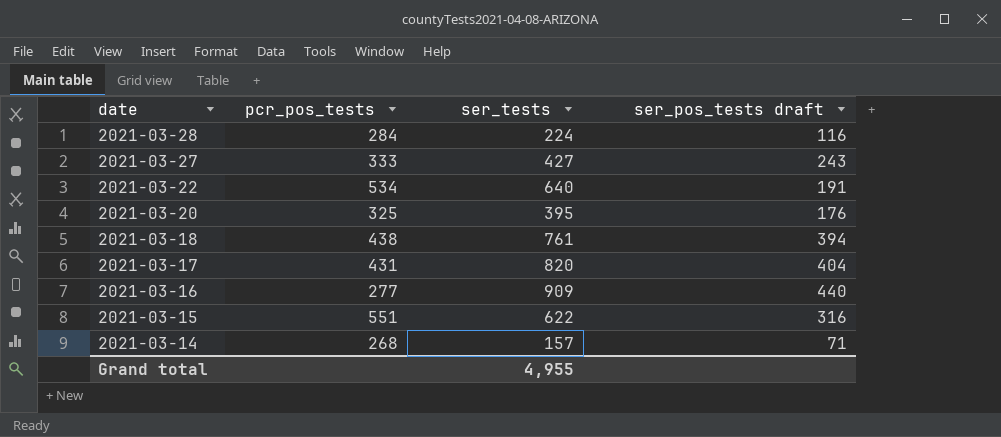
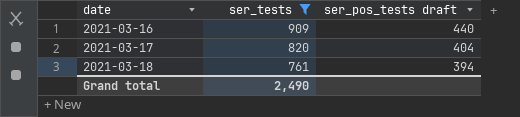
filter: none -> ser_tests >= 761
row order: date descending -> date ascending
column pcr_pos_tests | position: 2 -> none
Grand total | ser_tests: 4,955 -> 2,490

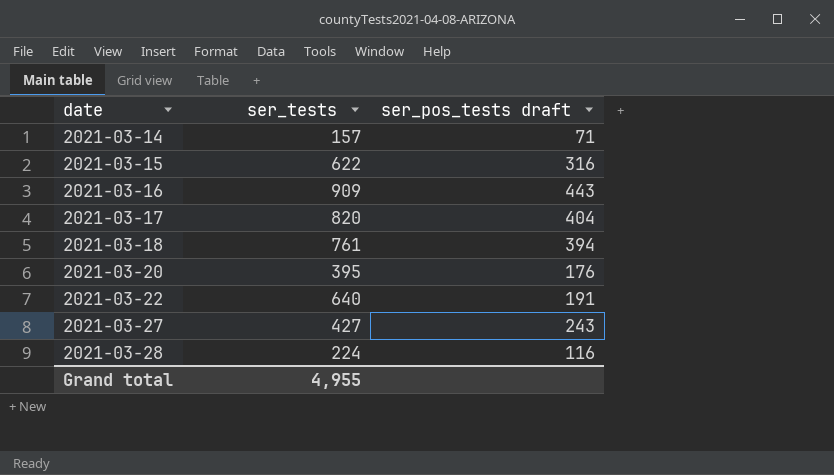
filter: ser_tests >= 761 -> none
2021-03-16 | ser_pos_tests draft: 440 -> 443
Grand total | ser_tests: 2,490 -> 4,955

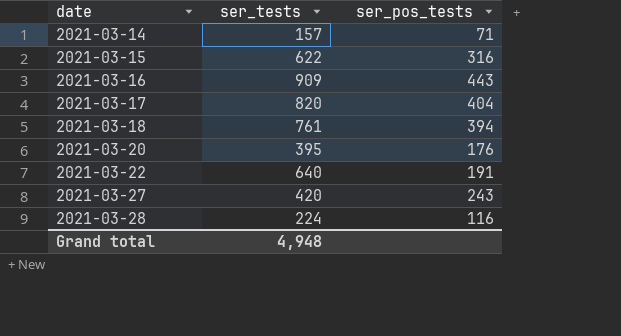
column name: ser_pos_tests draft -> ser_pos_tests
2021-03-27 | ser_tests: 427 -> 420
Grand total | ser_tests: 4,955 -> 4,948

